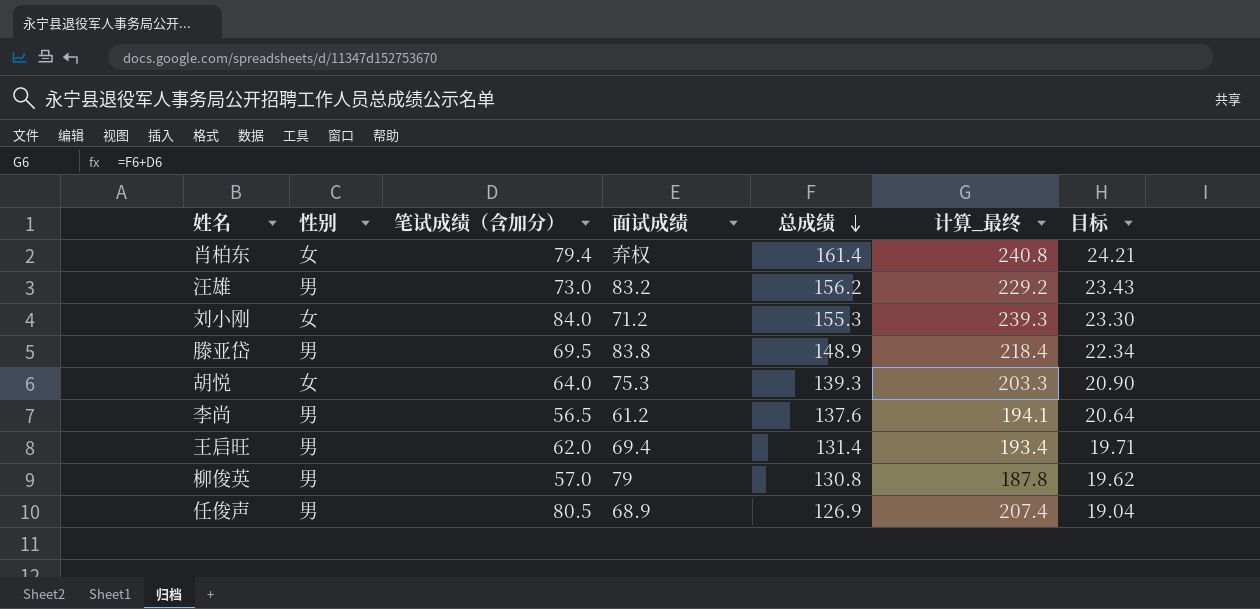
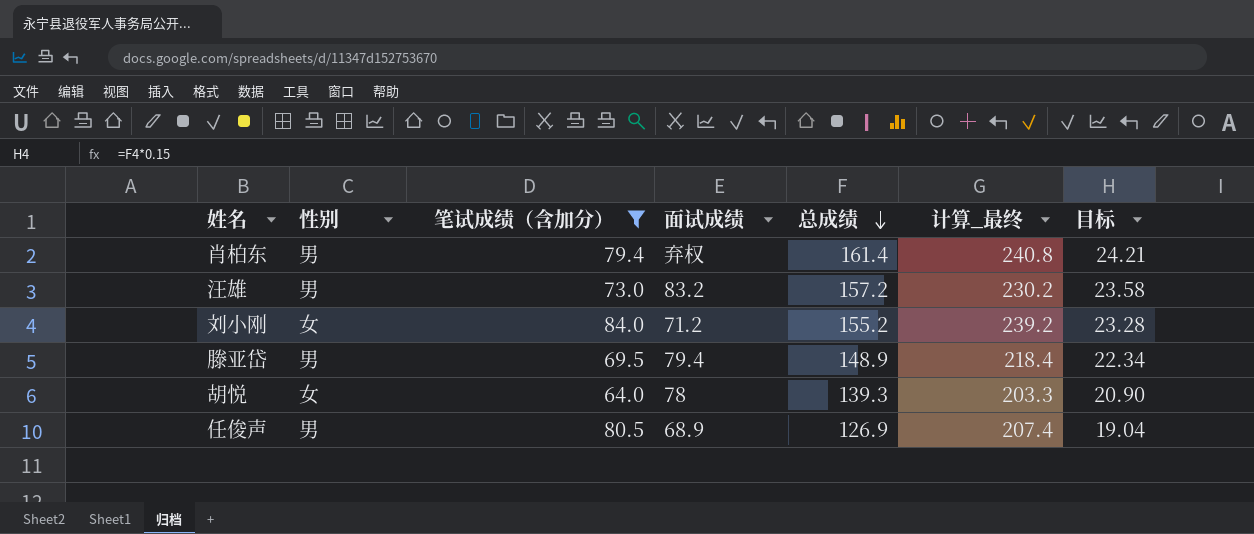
filter: none -> 笔试成绩（含加分） >= 64.0
肖柏东 | 性别: 女 -> 男
汪雄 | 总成绩: 156.2 -> 157.2
汪雄 | 计算_最终: 229.2 -> 230.2
汪雄 | 目标: 23.43 -> 23.58
刘小刚 | 总成绩: 155.3 -> 155.2
刘小刚 | 计算_最终: 239.3 -> 239.2
刘小刚 | 目标: 23.30 -> 23.28
滕亚岱 | 面试成绩: 83.8 -> 79.4
胡悦 | 面试成绩: 75.3 -> 78

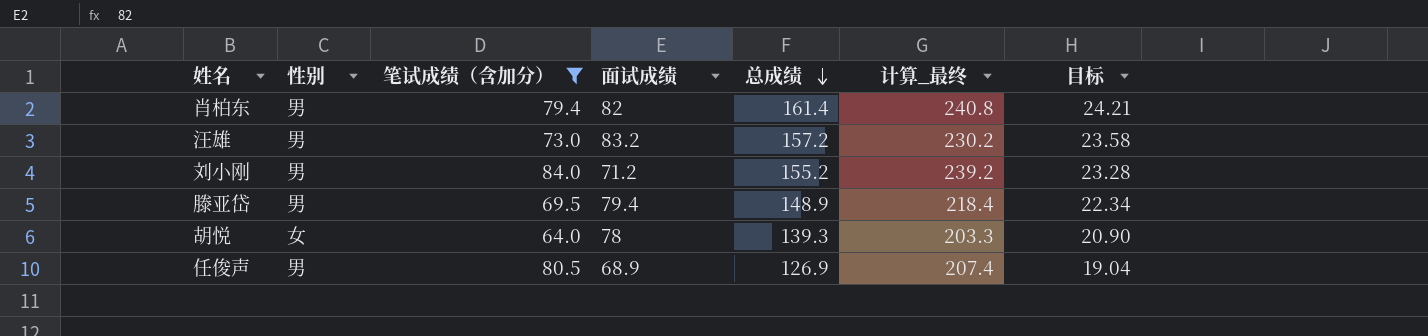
肖柏东 | 面试成绩: 弃权 -> 82
刘小刚 | 性别: 女 -> 男

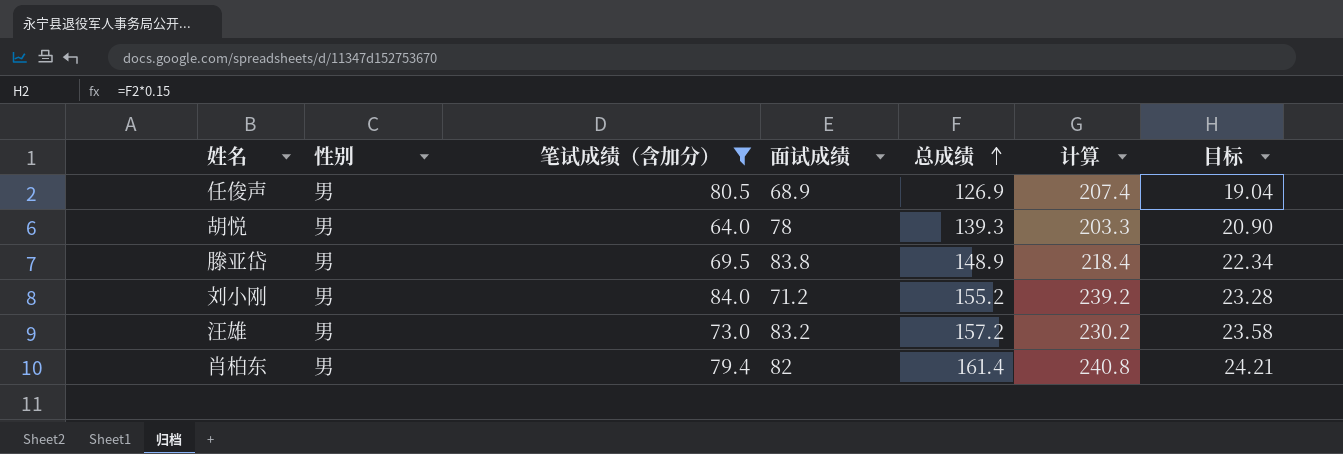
row order: 总成绩 descending -> 总成绩 ascending
column name: 计算_最终 -> 计算
胡悦 | 性别: 女 -> 男
滕亚岱 | 面试成绩: 79.4 -> 83.8

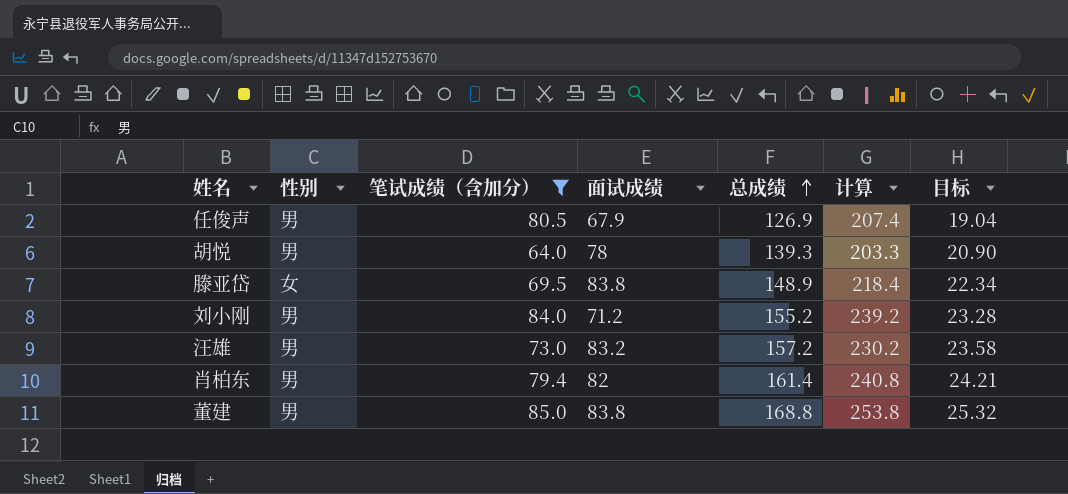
任俊声 | 面试成绩: 68.9 -> 67.9
滕亚岱 | 性别: 男 -> 女
row 董建: none -> 男 | 85.0 | 83.8 | 168.8 | 253.8 | 25.32

